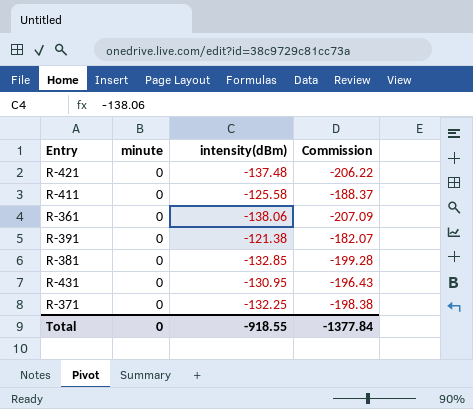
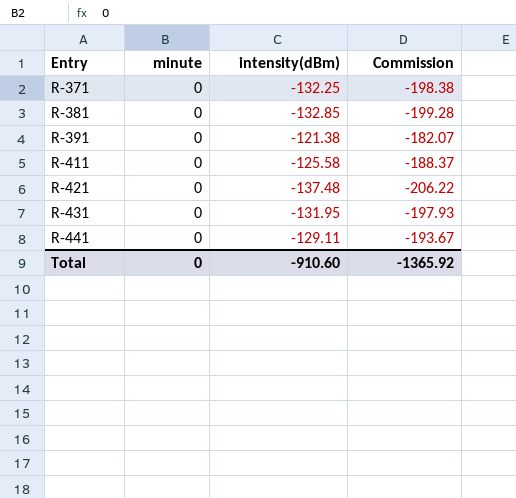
row order: none -> Entry ascending
row R-361: 0 | -138.06 | -207.09 -> none
R-431 | intensity(dBm): -130.95 -> -131.95
R-431 | Commission: -196.43 -> -197.93
row R-441: none -> 0 | -129.11 | -193.67
Total | intensity(dBm): -918.55 -> -910.60
Total | Commission: -1377.84 -> -1365.92

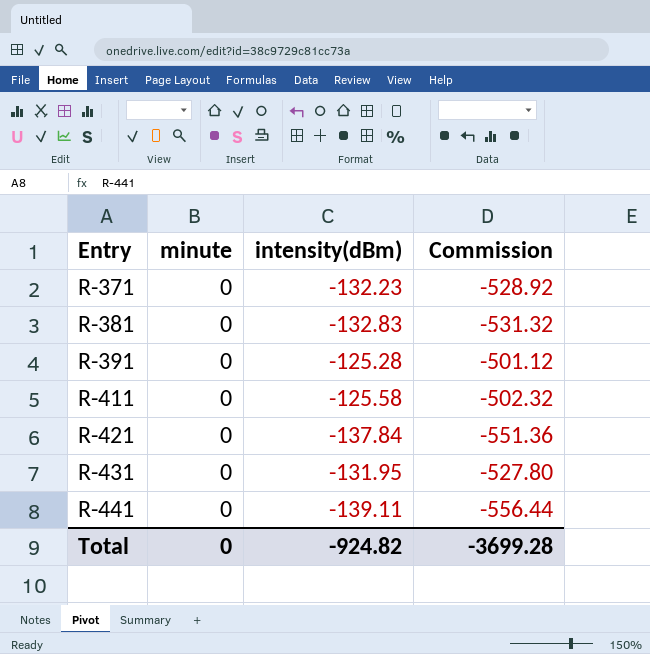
column Commission | formula: [intensity(dBm)] * 1.5 -> [intensity(dBm)] * 4
R-371 | intensity(dBm): -132.25 -> -132.23
R-381 | intensity(dBm): -132.85 -> -132.83
R-391 | intensity(dBm): -121.38 -> -125.28
R-421 | intensity(dBm): -137.48 -> -137.84
R-441 | intensity(dBm): -129.11 -> -139.11
Total | intensity(dBm): -910.60 -> -924.82
Total | Commission: -1365.92 -> -3699.28

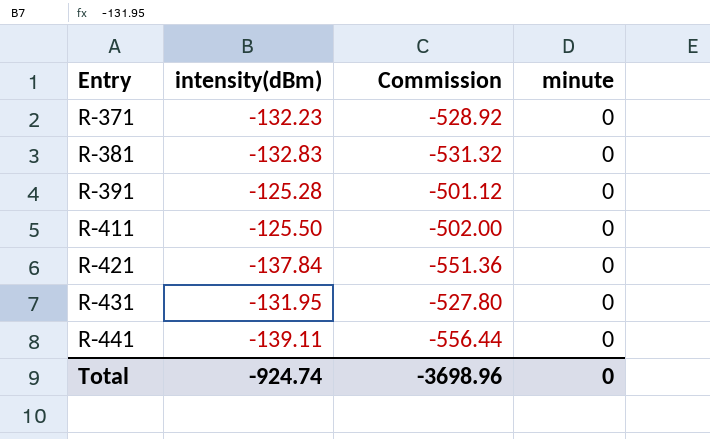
column minute | position: 2 -> 4
R-411 | intensity(dBm): -125.58 -> -125.50
R-411 | Commission: -502.32 -> -502.00
Total | intensity(dBm): -924.82 -> -924.74
Total | Commission: -3699.28 -> -3698.96

